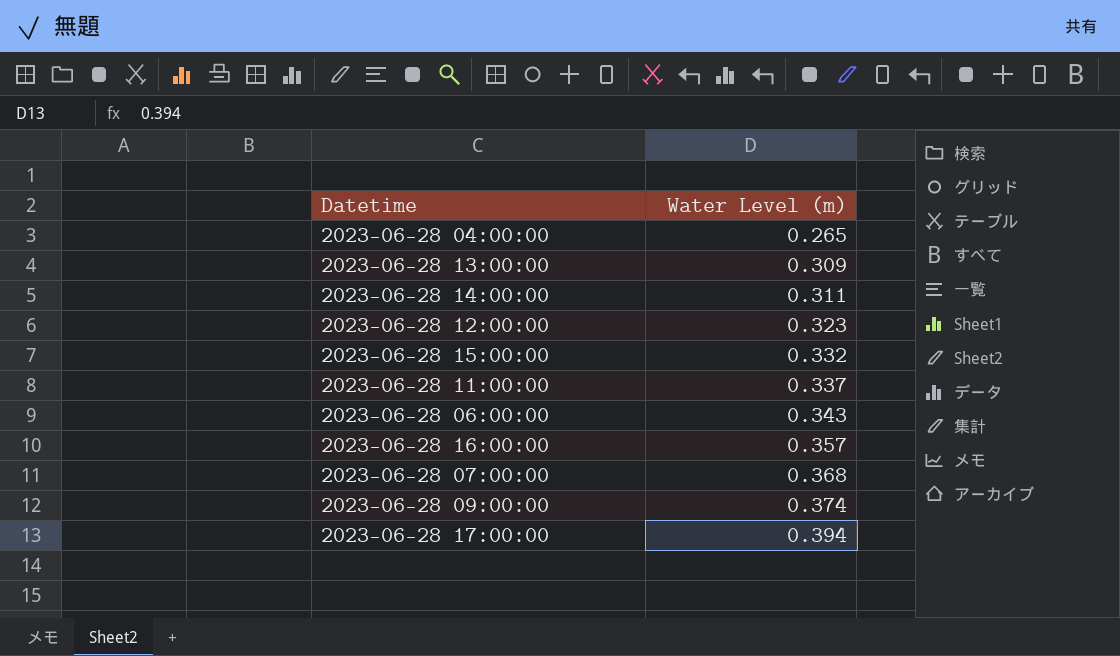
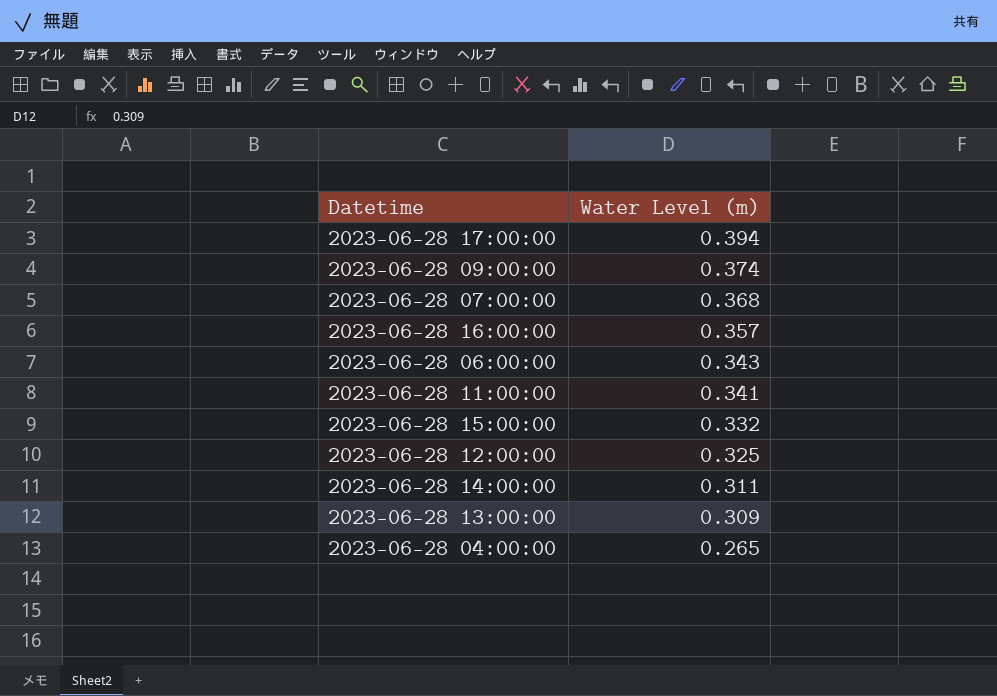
row order: Water Level (m) ascending -> Water Level (m) descending
2023-06-28 11:00:00 | Water Level (m): 0.337 -> 0.341
2023-06-28 12:00:00 | Water Level (m): 0.323 -> 0.325

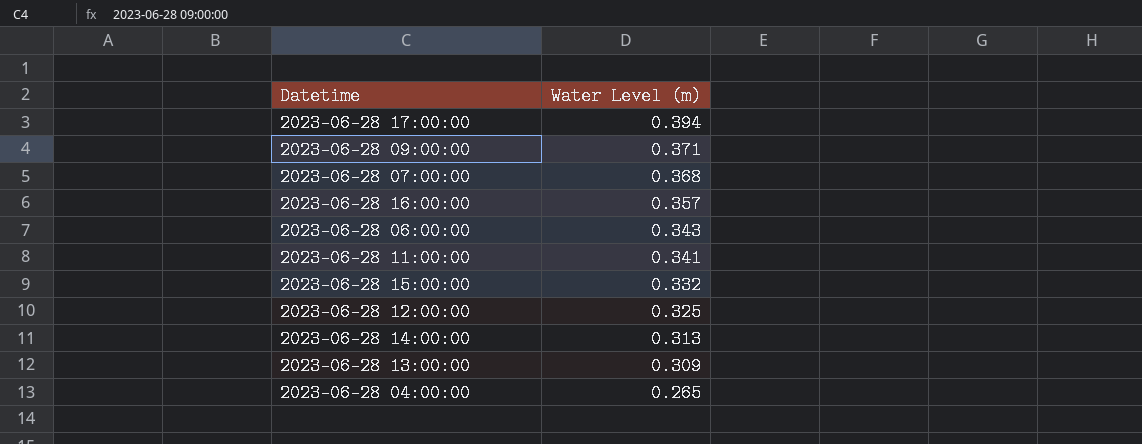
2023-06-28 09:00:00 | Water Level (m): 0.374 -> 0.371
2023-06-28 14:00:00 | Water Level (m): 0.311 -> 0.313

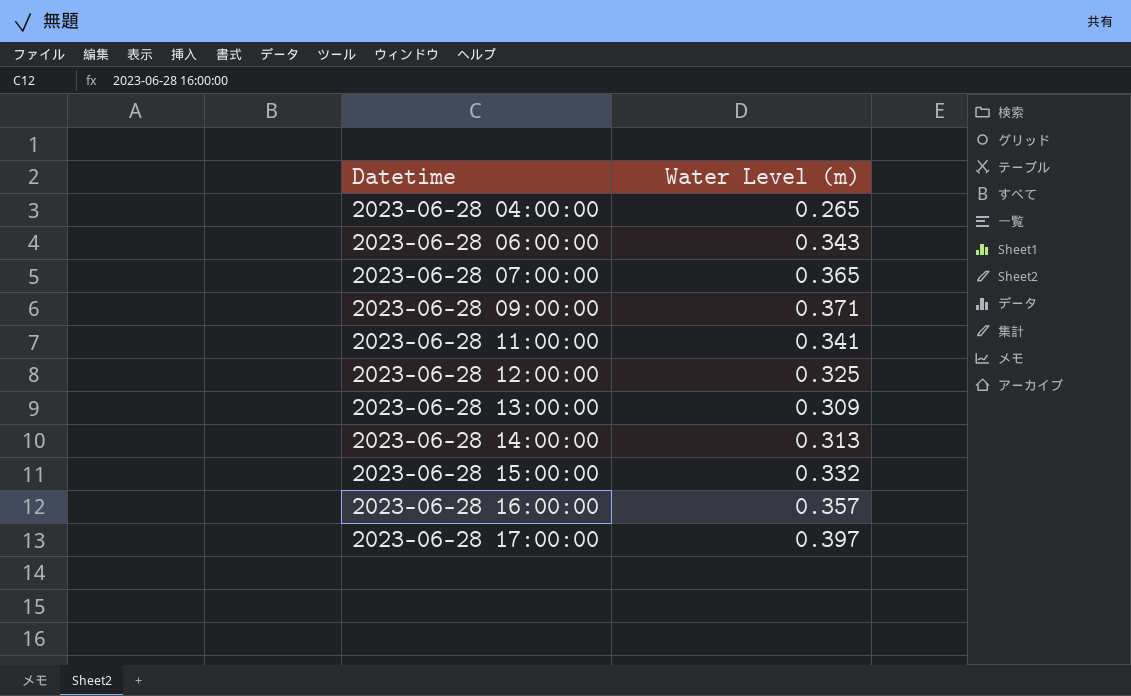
row order: Water Level (m) descending -> Datetime ascending
2023-06-28 07:00:00 | Water Level (m): 0.368 -> 0.365
2023-06-28 17:00:00 | Water Level (m): 0.394 -> 0.397

